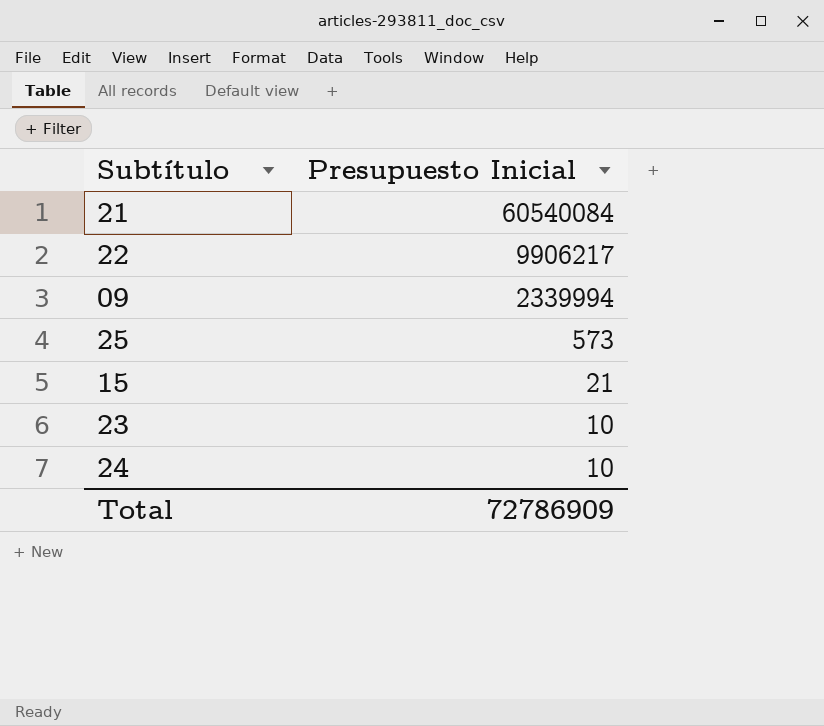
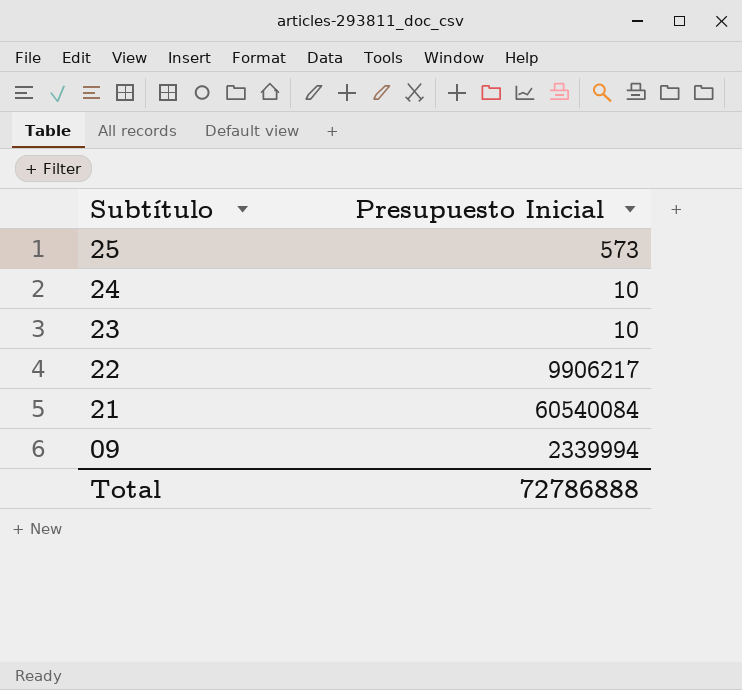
row order: Presupuesto Inicial descending -> Subtítulo descending
row 15: 21 -> none
Total | Presupuesto Inicial: 72786909 -> 72786888

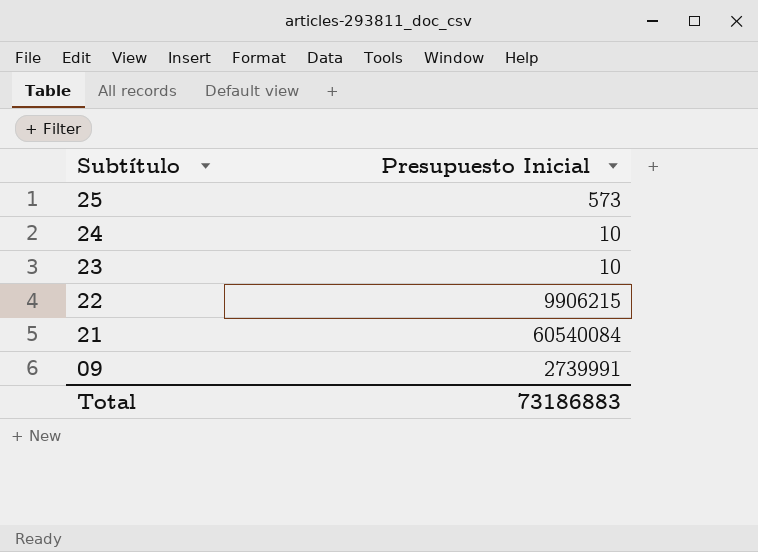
22 | Presupuesto Inicial: 9906217 -> 9906215
09 | Presupuesto Inicial: 2339994 -> 2739991
Total | Presupuesto Inicial: 72786888 -> 73186883

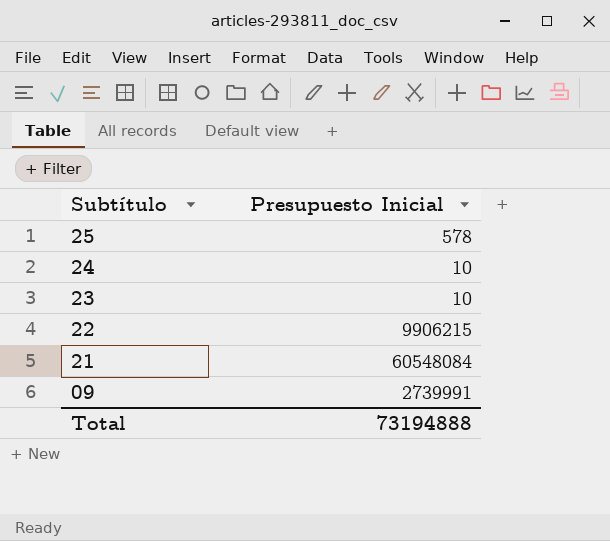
25 | Presupuesto Inicial: 573 -> 578
21 | Presupuesto Inicial: 60540084 -> 60548084
Total | Presupuesto Inicial: 73186883 -> 73194888

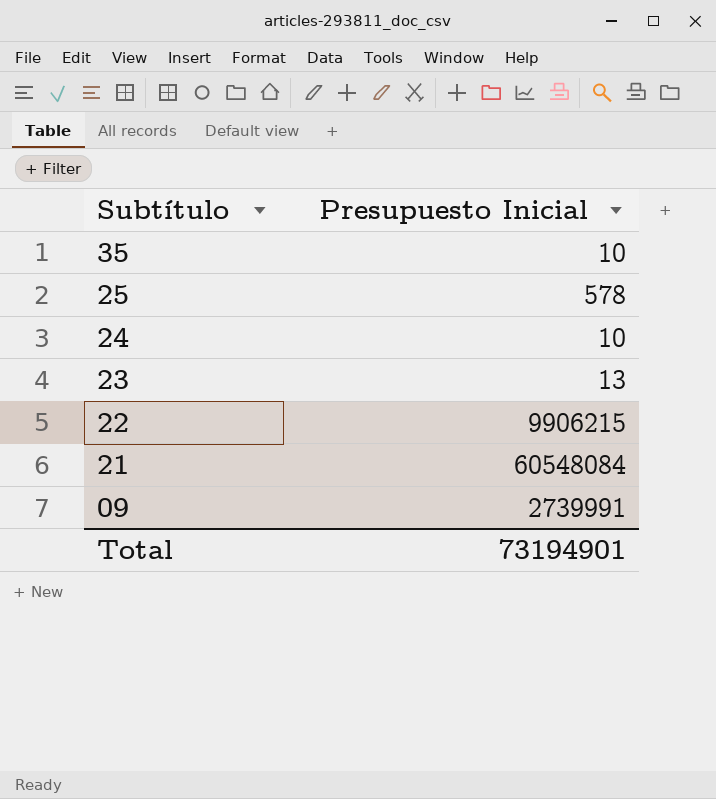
row 35: none -> 10
23 | Presupuesto Inicial: 10 -> 13
Total | Presupuesto Inicial: 73194888 -> 73194901

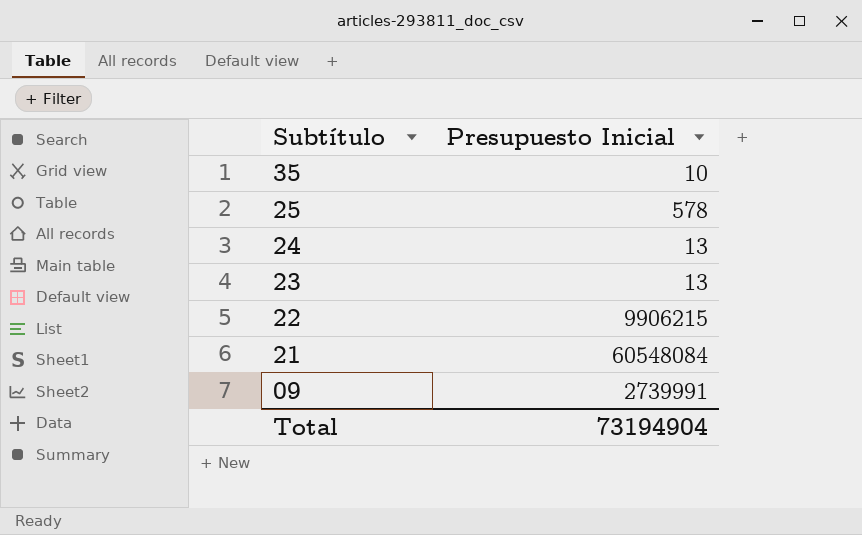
24 | Presupuesto Inicial: 10 -> 13
Total | Presupuesto Inicial: 73194901 -> 73194904

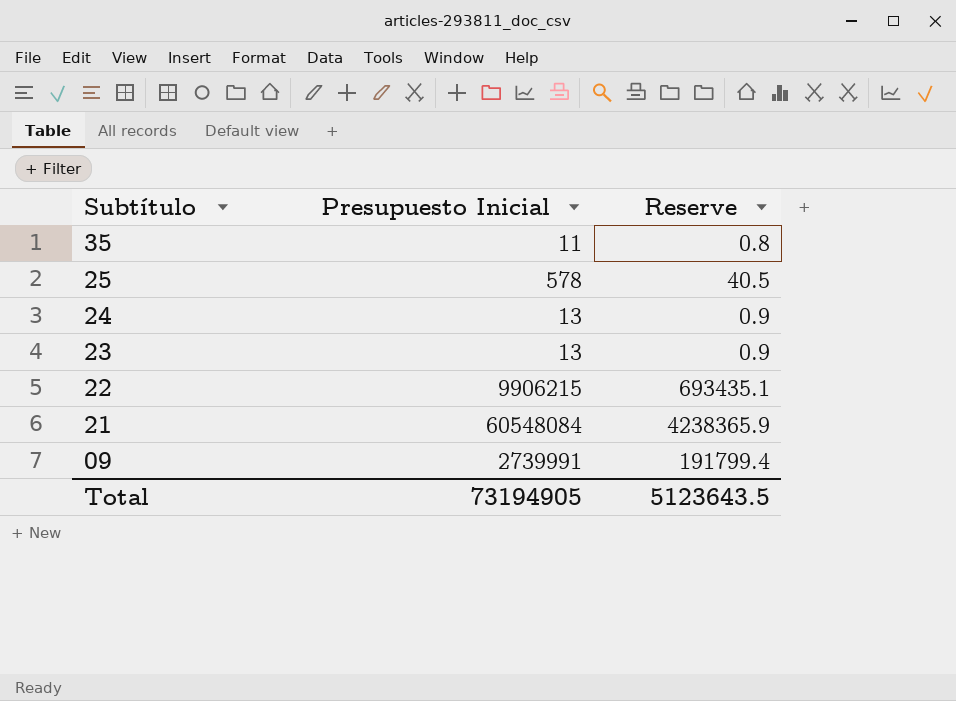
column Reserve | formula: none -> [Presupuesto Inicial] * 0.07
35 | Presupuesto Inicial: 10 -> 11
Total | Presupuesto Inicial: 73194904 -> 73194905

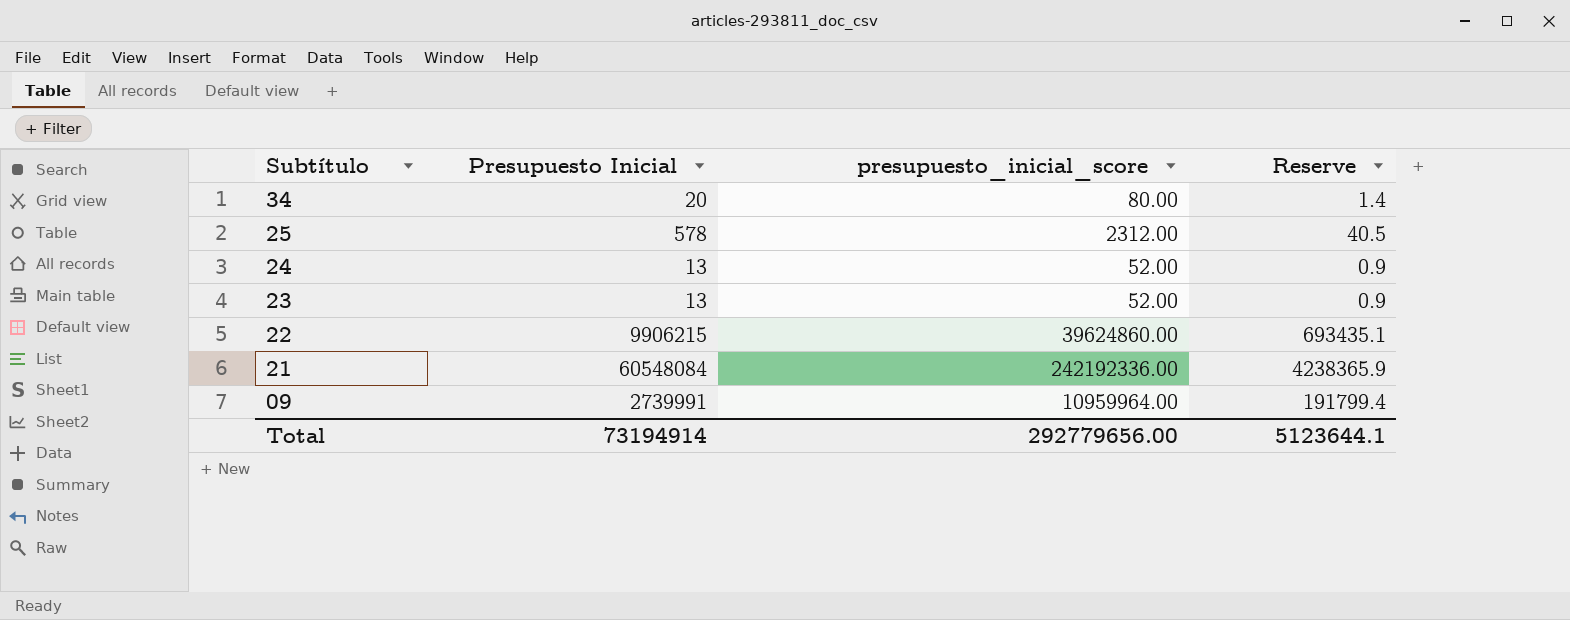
column presupuesto_inicial_score | formula: none -> [Presupuesto Inicial] * 4
row 35: 11 | 0.8 -> none
row 34: none -> 20 | 80.00 | 1.4
Total | Presupuesto Inicial: 73194905 -> 73194914
Total | Reserve: 5123643.5 -> 5123644.1

